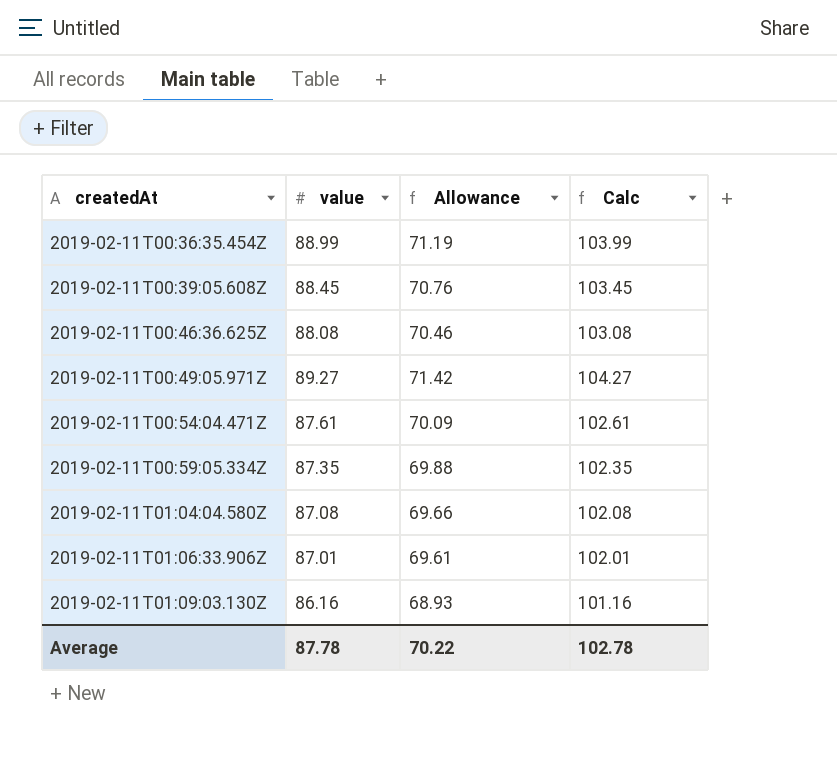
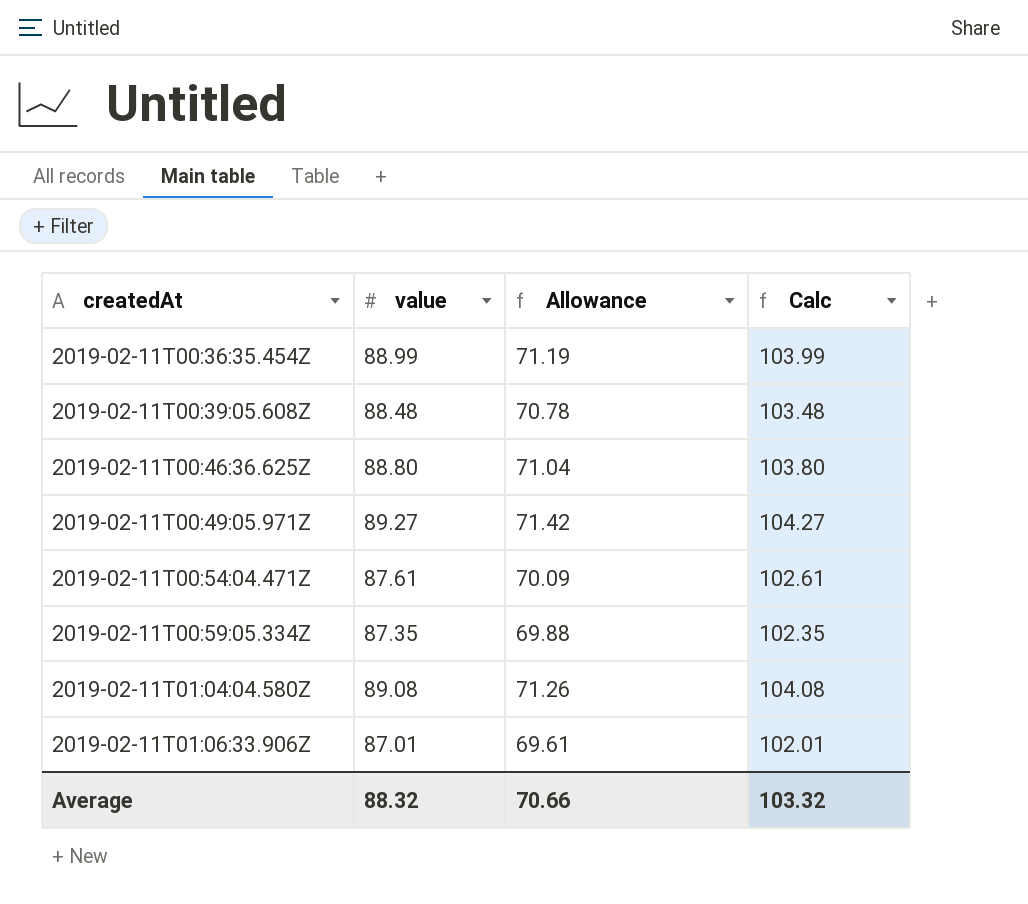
row 2019-02-11T01:09:03.130Z: 86.16 | 68.93 | 101.16 -> none
2019-02-11T00:39:05.608Z | value: 88.45 -> 88.48
2019-02-11T00:39:05.608Z | Allowance: 70.76 -> 70.78
2019-02-11T00:39:05.608Z | Calc: 103.45 -> 103.48
2019-02-11T00:46:36.625Z | value: 88.08 -> 88.80
2019-02-11T00:46:36.625Z | Allowance: 70.46 -> 71.04
2019-02-11T00:46:36.625Z | Calc: 103.08 -> 103.80
2019-02-11T01:04:04.580Z | value: 87.08 -> 89.08
2019-02-11T01:04:04.580Z | Allowance: 69.66 -> 71.26
2019-02-11T01:04:04.580Z | Calc: 102.08 -> 104.08
Average | value: 87.78 -> 88.32
Average | Allowance: 70.22 -> 70.66
Average | Calc: 102.78 -> 103.32

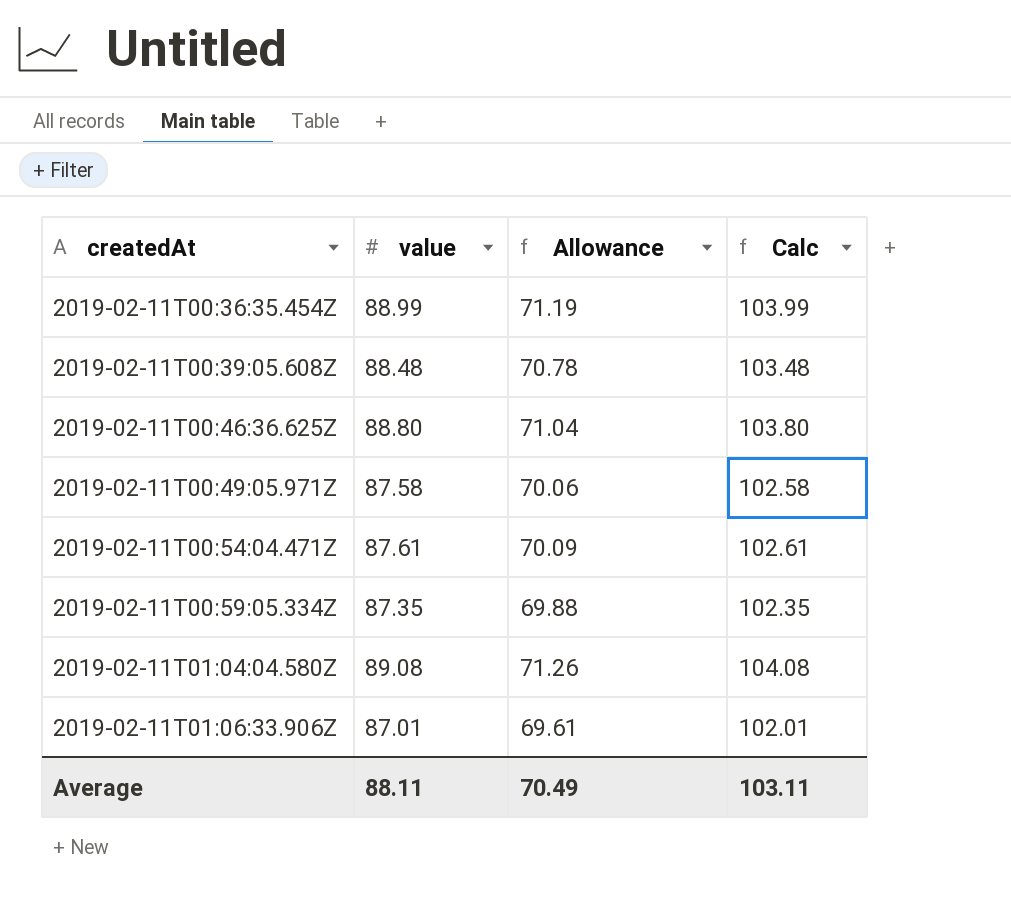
2019-02-11T00:49:05.971Z | value: 89.27 -> 87.58
2019-02-11T00:49:05.971Z | Allowance: 71.42 -> 70.06
2019-02-11T00:49:05.971Z | Calc: 104.27 -> 102.58
Average | value: 88.32 -> 88.11
Average | Allowance: 70.66 -> 70.49
Average | Calc: 103.32 -> 103.11

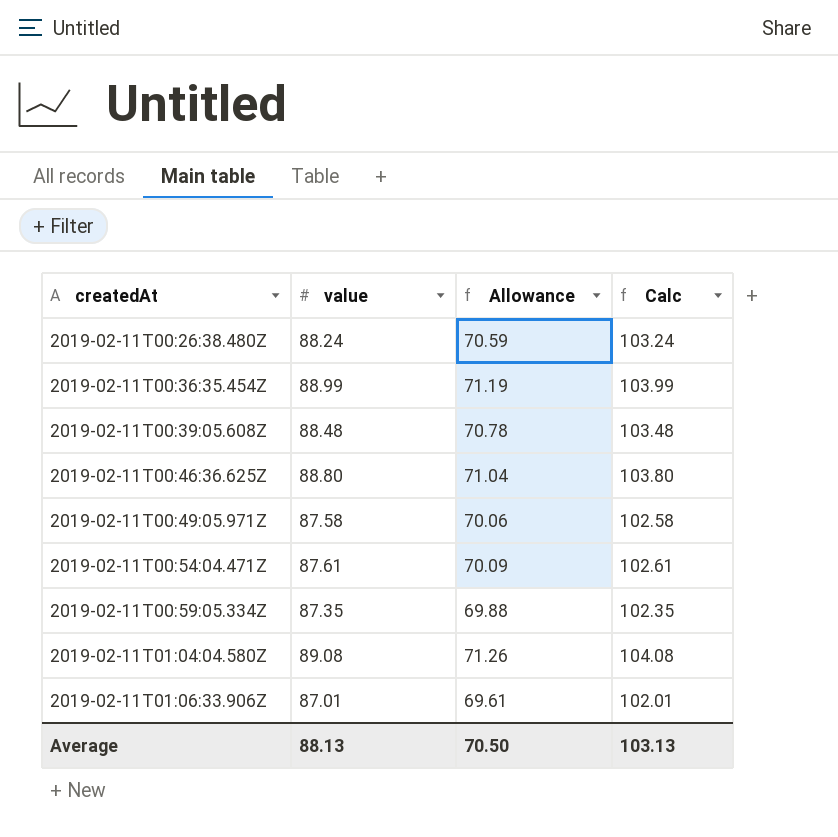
row 2019-02-11T00:26:38.480Z: none -> 88.24 | 70.59 | 103.24
Average | value: 88.11 -> 88.13
Average | Allowance: 70.49 -> 70.50
Average | Calc: 103.11 -> 103.13

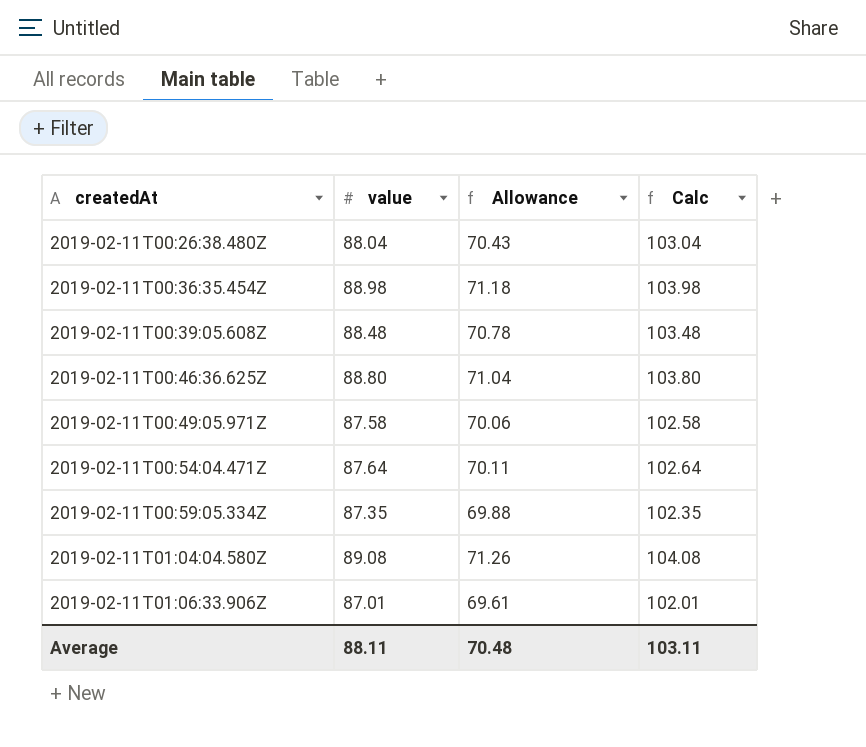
2019-02-11T00:26:38.480Z | value: 88.24 -> 88.04
2019-02-11T00:26:38.480Z | Allowance: 70.59 -> 70.43
2019-02-11T00:26:38.480Z | Calc: 103.24 -> 103.04
2019-02-11T00:36:35.454Z | value: 88.99 -> 88.98
2019-02-11T00:36:35.454Z | Allowance: 71.19 -> 71.18
2019-02-11T00:36:35.454Z | Calc: 103.99 -> 103.98
2019-02-11T00:54:04.471Z | value: 87.61 -> 87.64
2019-02-11T00:54:04.471Z | Allowance: 70.09 -> 70.11
2019-02-11T00:54:04.471Z | Calc: 102.61 -> 102.64
Average | value: 88.13 -> 88.11
Average | Allowance: 70.50 -> 70.48
Average | Calc: 103.13 -> 103.11

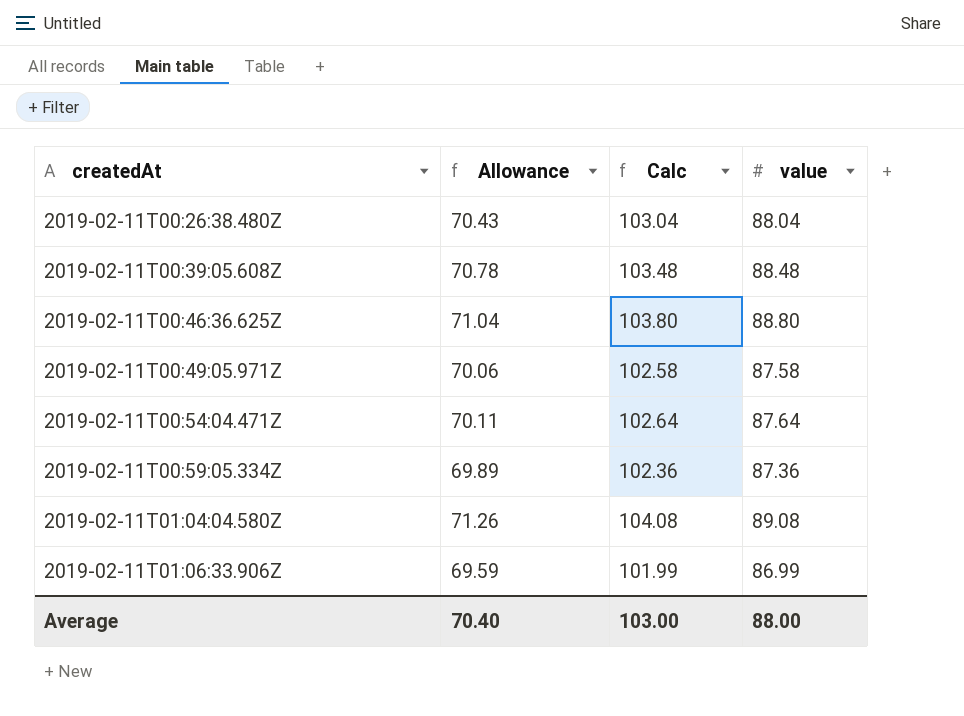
column value | position: 2 -> 4
row 2019-02-11T00:36:35.454Z: 88.98 | 71.18 | 103.98 -> none
2019-02-11T00:59:05.334Z | Allowance: 69.88 -> 69.89
2019-02-11T00:59:05.334Z | Calc: 102.35 -> 102.36
2019-02-11T00:59:05.334Z | value: 87.35 -> 87.36
2019-02-11T01:06:33.906Z | Allowance: 69.61 -> 69.59
2019-02-11T01:06:33.906Z | Calc: 102.01 -> 101.99
2019-02-11T01:06:33.906Z | value: 87.01 -> 86.99
Average | Allowance: 70.48 -> 70.40
Average | Calc: 103.11 -> 103.00
Average | value: 88.11 -> 88.00

